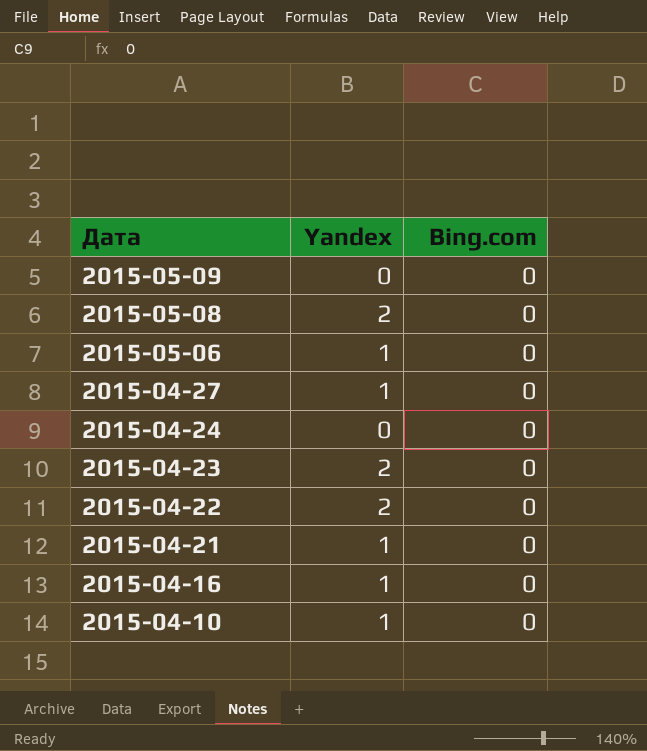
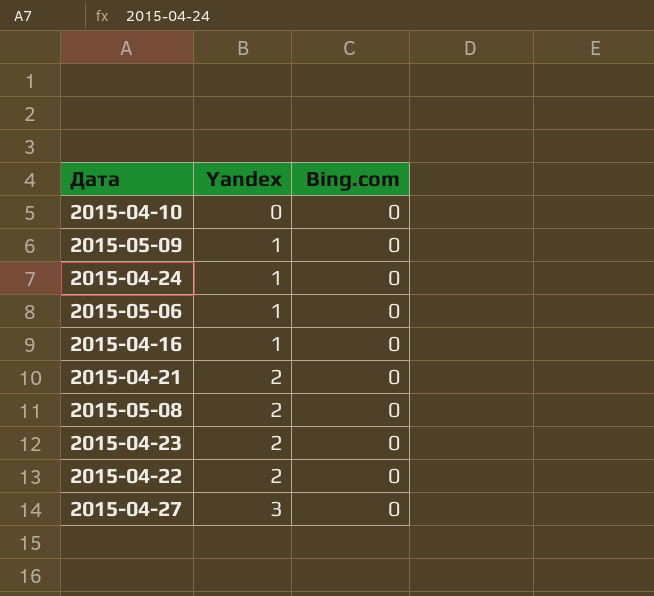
row order: Дата descending -> Yandex ascending
2015-04-10 | Yandex: 1 -> 0
2015-05-09 | Yandex: 0 -> 1
2015-04-24 | Yandex: 0 -> 1
2015-04-21 | Yandex: 1 -> 2
2015-04-27 | Yandex: 1 -> 3

